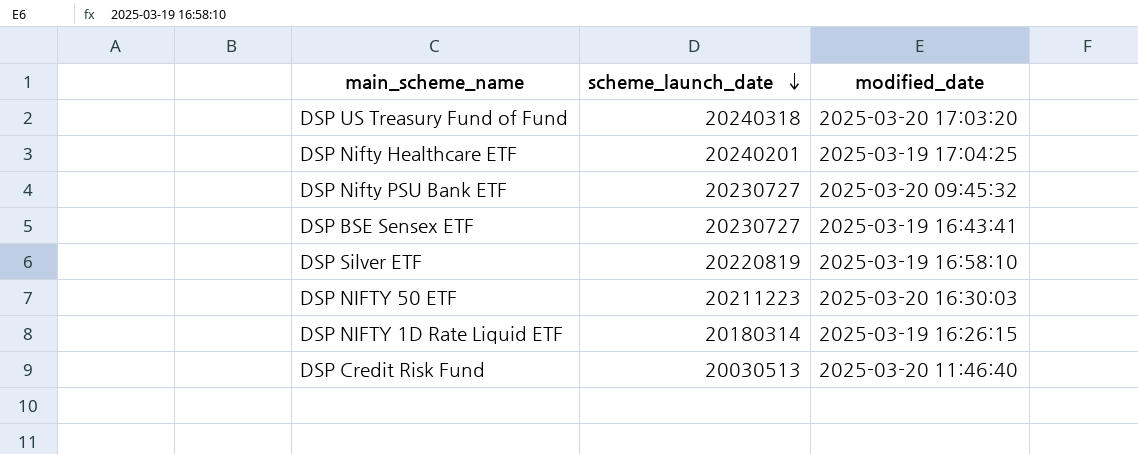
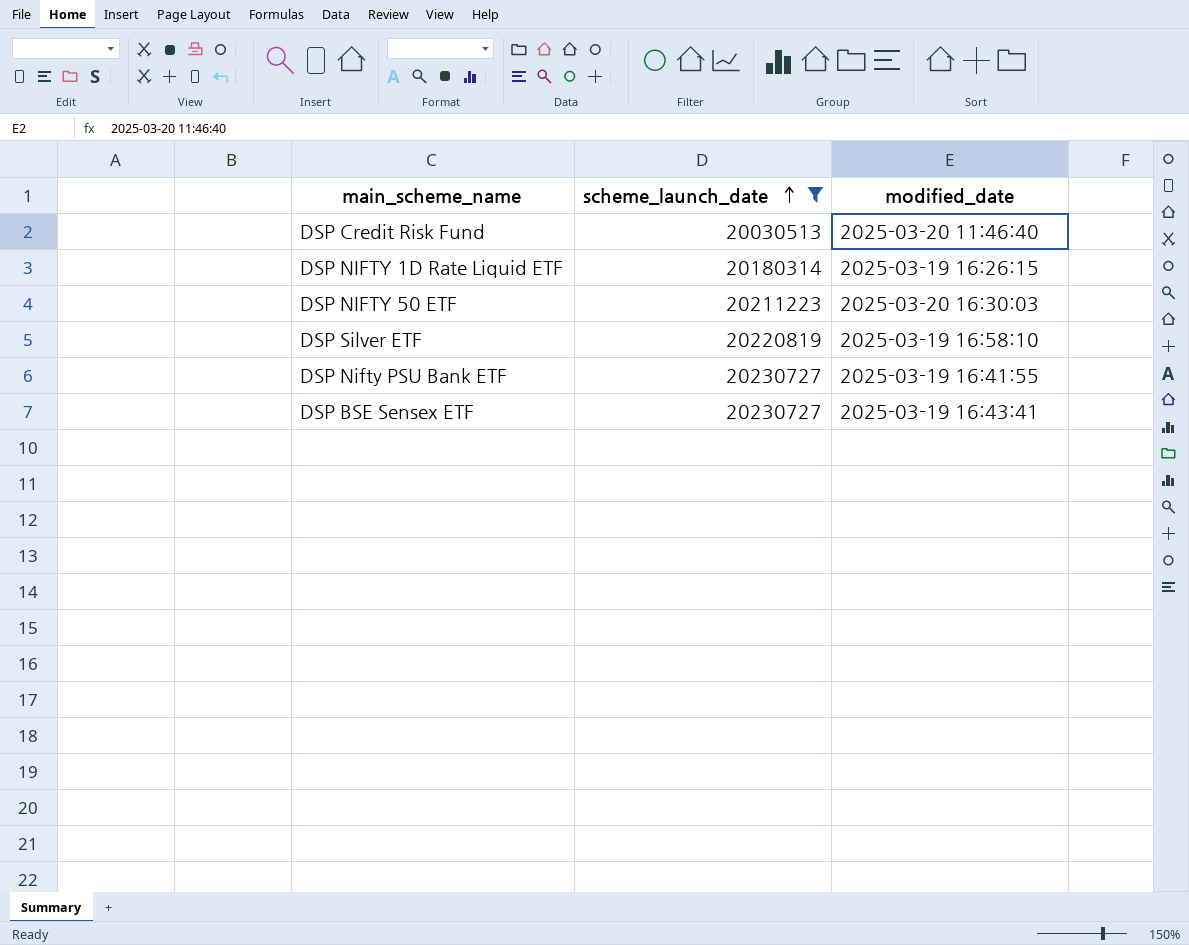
filter: none -> scheme_launch_date <= 20230727
row order: scheme_launch_date descending -> scheme_launch_date ascending
DSP Nifty PSU Bank ETF | modified_date: 2025-03-20 09:45:32 -> 2025-03-19 16:41:55

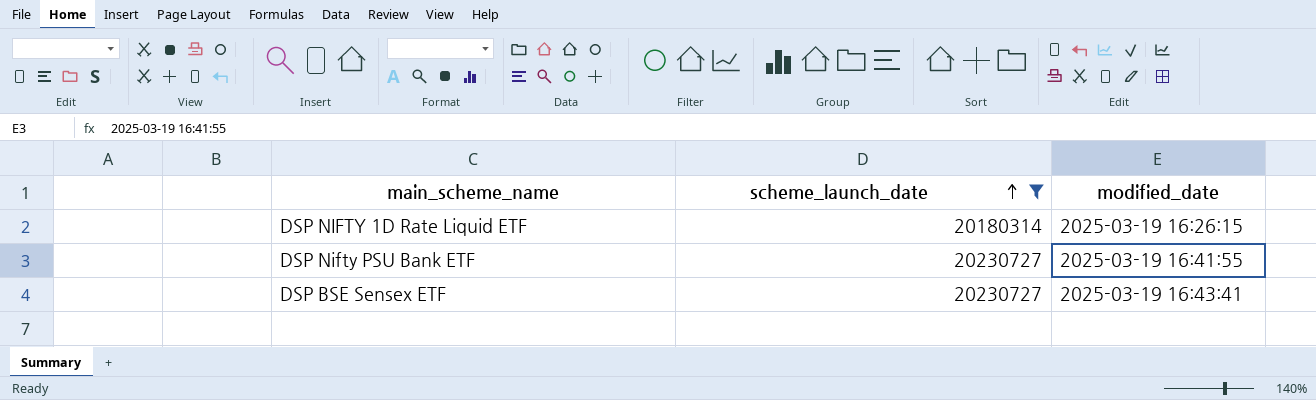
row DSP Credit Risk Fund: 20030513 | 2025-03-20 11:46:40 -> none
row DSP NIFTY 50 ETF: 20211223 | 2025-03-20 16:30:03 -> none
row DSP Silver ETF: 20220819 | 2025-03-19 16:58:10 -> none

